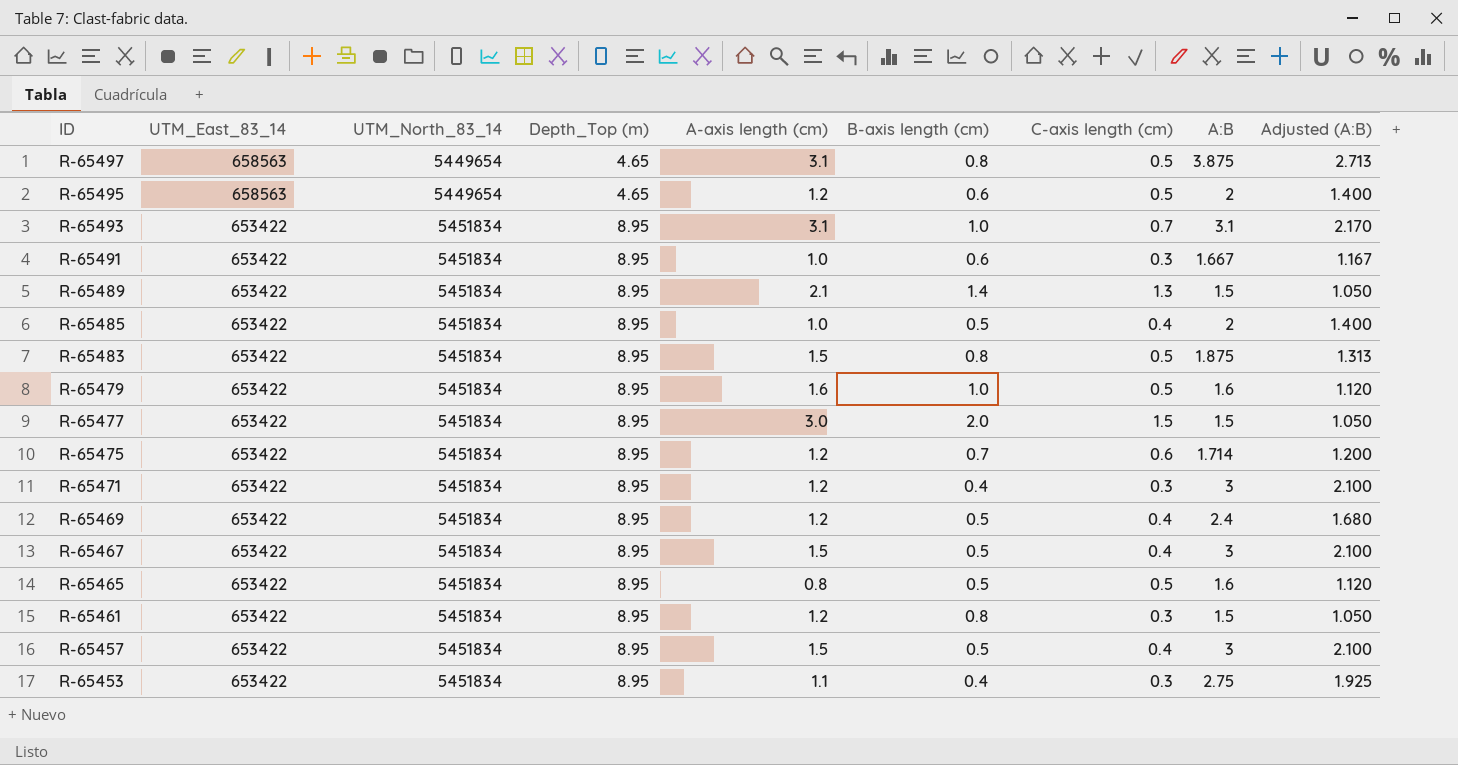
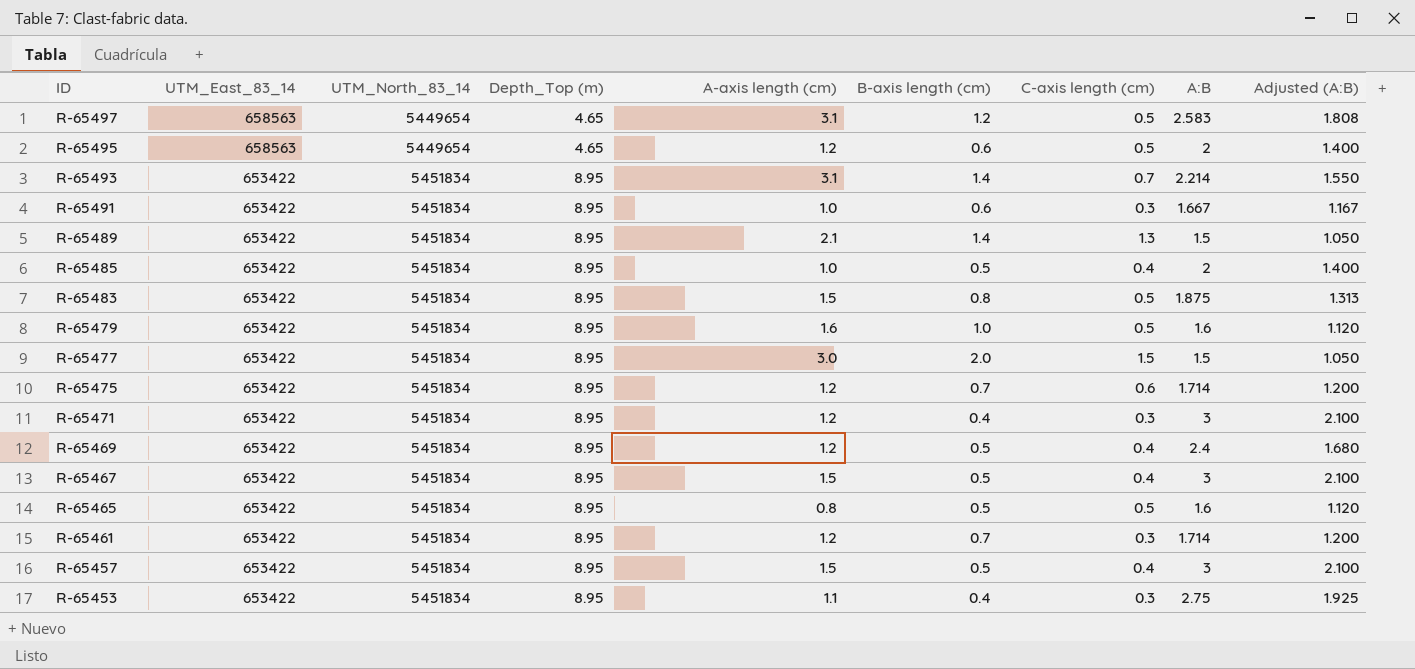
R-65497 | B-axis length (cm): 0.8 -> 1.2
R-65497 | A:B: 3.875 -> 2.583
R-65497 | Adjusted (A:B): 2.713 -> 1.808
R-65493 | B-axis length (cm): 1.0 -> 1.4
R-65493 | A:B: 3.1 -> 2.214
R-65493 | Adjusted (A:B): 2.170 -> 1.550
R-65461 | B-axis length (cm): 0.8 -> 0.7
R-65461 | A:B: 1.5 -> 1.714
R-65461 | Adjusted (A:B): 1.050 -> 1.200

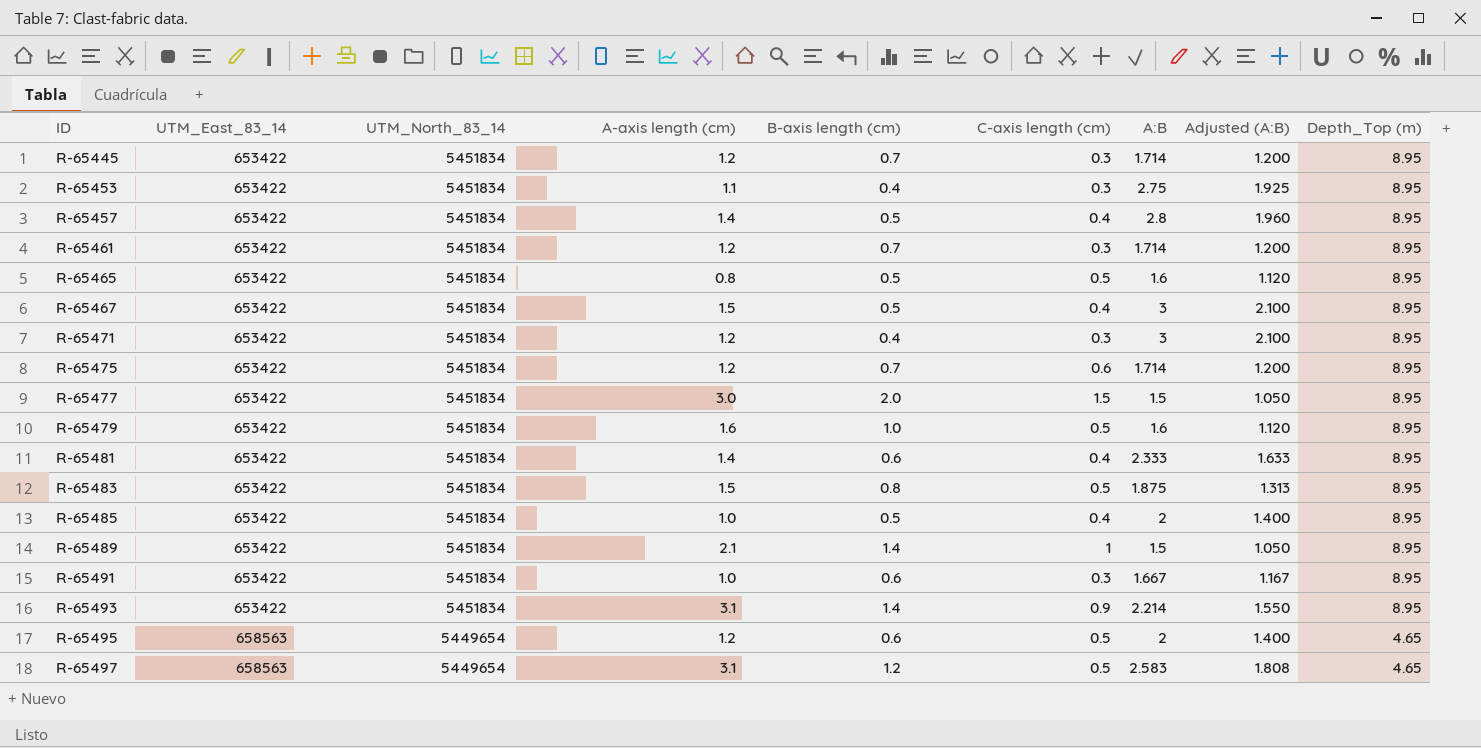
row order: ID descending -> ID ascending
column Depth_Top (m) | position: 4 -> 9
row R-65469: 653422 | 5451834 | 8.95 | 1.2 | 0.5 | 0.4 | 2.4 | 1.680 -> none
row R-65445: none -> 653422 | 5451834 | 1.2 | 0.7 | 0.3 | 1.714 | 1.200 | 8.95
R-65457 | A-axis length (cm): 1.5 -> 1.4
R-65457 | A:B: 3 -> 2.8
R-65457 | Adjusted (A:B): 2.100 -> 1.960
row R-65481: none -> 653422 | 5451834 | 1.4 | 0.6 | 0.4 | 2.333 | 1.633 | 8.95
R-65489 | C-axis length (cm): 1.3 -> 1
R-65493 | C-axis length (cm): 0.7 -> 0.9

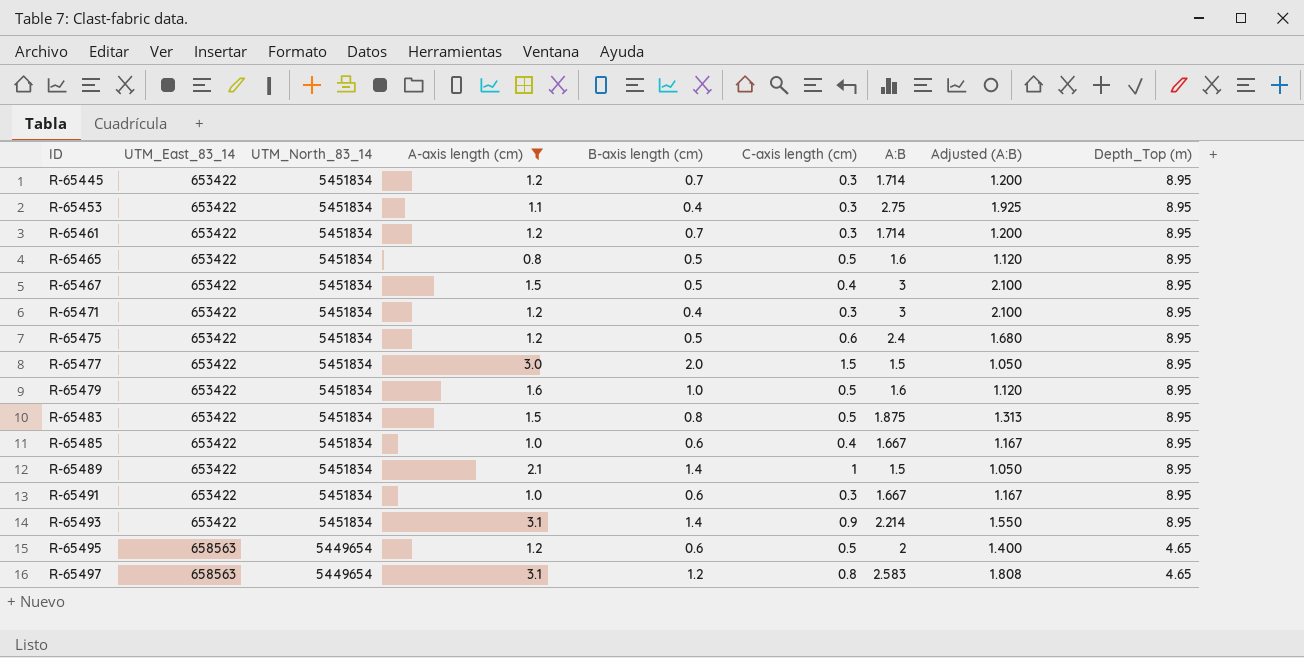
filter: none -> A-axis length (cm) != 1.4
R-65475 | B-axis length (cm): 0.7 -> 0.5
R-65475 | A:B: 1.714 -> 2.4
R-65475 | Adjusted (A:B): 1.200 -> 1.680
R-65485 | B-axis length (cm): 0.5 -> 0.6
R-65485 | A:B: 2 -> 1.667
R-65485 | Adjusted (A:B): 1.400 -> 1.167
R-65497 | C-axis length (cm): 0.5 -> 0.8

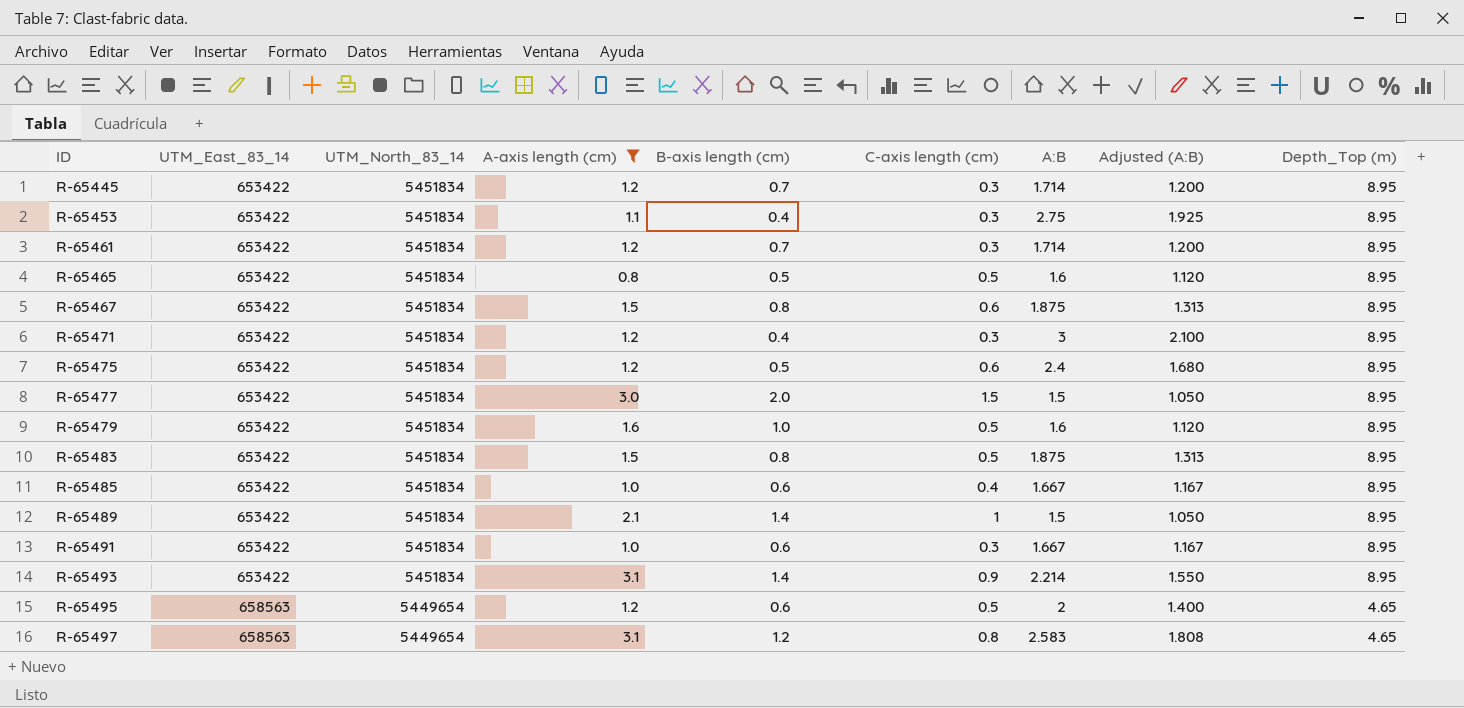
R-65467 | B-axis length (cm): 0.5 -> 0.8
R-65467 | C-axis length (cm): 0.4 -> 0.6
R-65467 | A:B: 3 -> 1.875
R-65467 | Adjusted (A:B): 2.100 -> 1.313

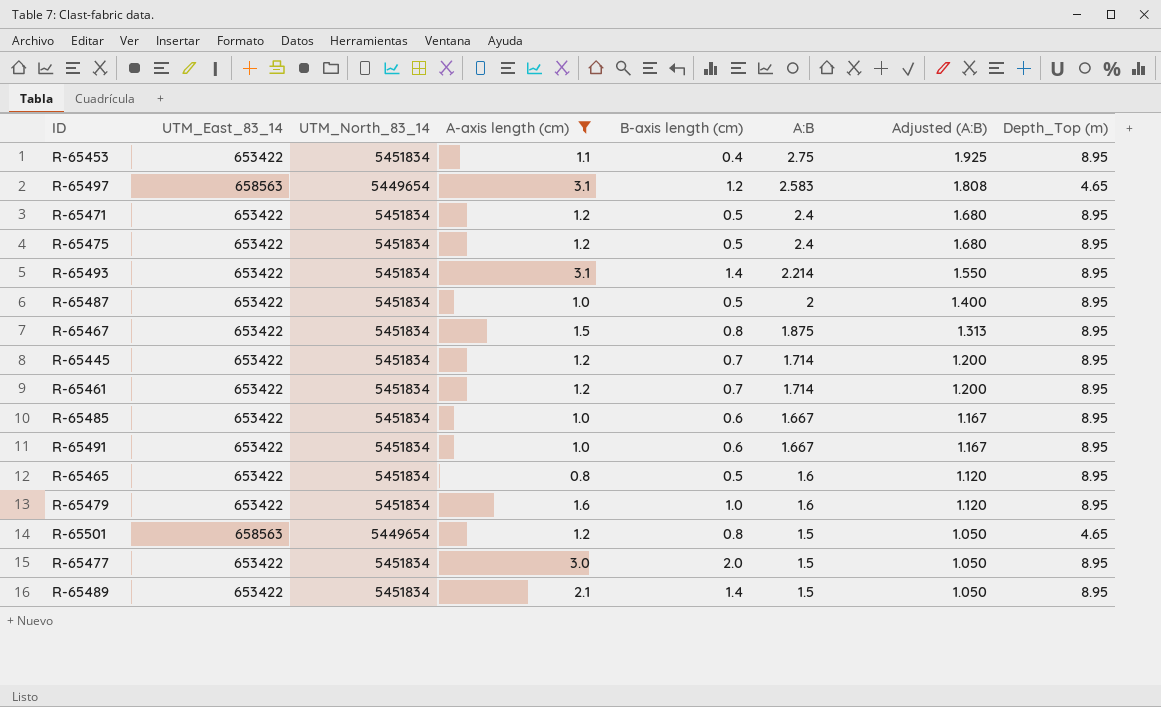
row order: ID ascending -> A:B descending
column C-axis length (cm) | position: 6 -> none
row R-65483: 653422 | 5451834 | 1.5 | 0.8 | 0.5 | 1.875 | 1.313 | 8.95 -> none
row R-65495: 658563 | 5449654 | 1.2 | 0.6 | 0.5 | 2 | 1.400 | 4.65 -> none
R-65471 | B-axis length (cm): 0.4 -> 0.5
R-65471 | A:B: 3 -> 2.4
R-65471 | Adjusted (A:B): 2.100 -> 1.680
row R-65487: none -> 653422 | 5451834 | 1.0 | 0.5 | 2 | 1.400 | 8.95
row R-65501: none -> 658563 | 5449654 | 1.2 | 0.8 | 1.5 | 1.050 | 4.65

